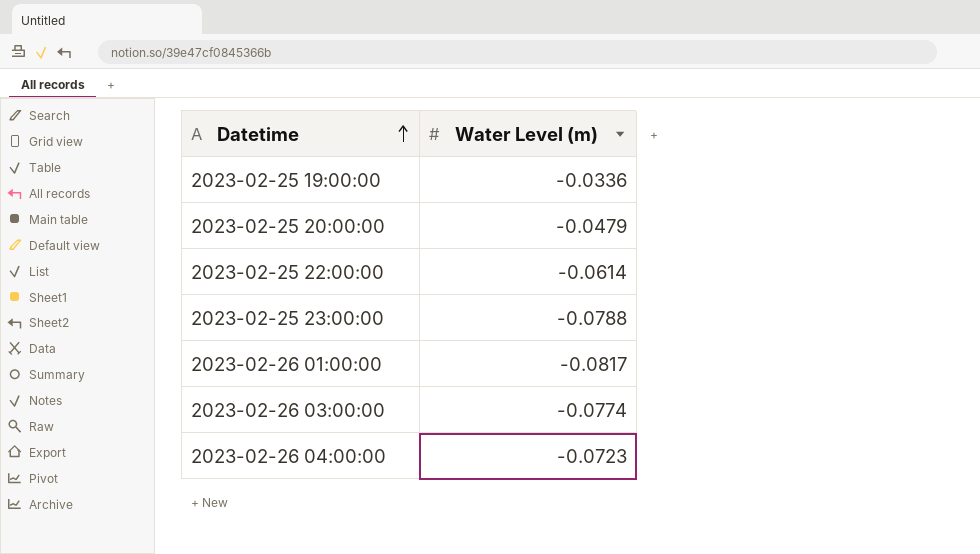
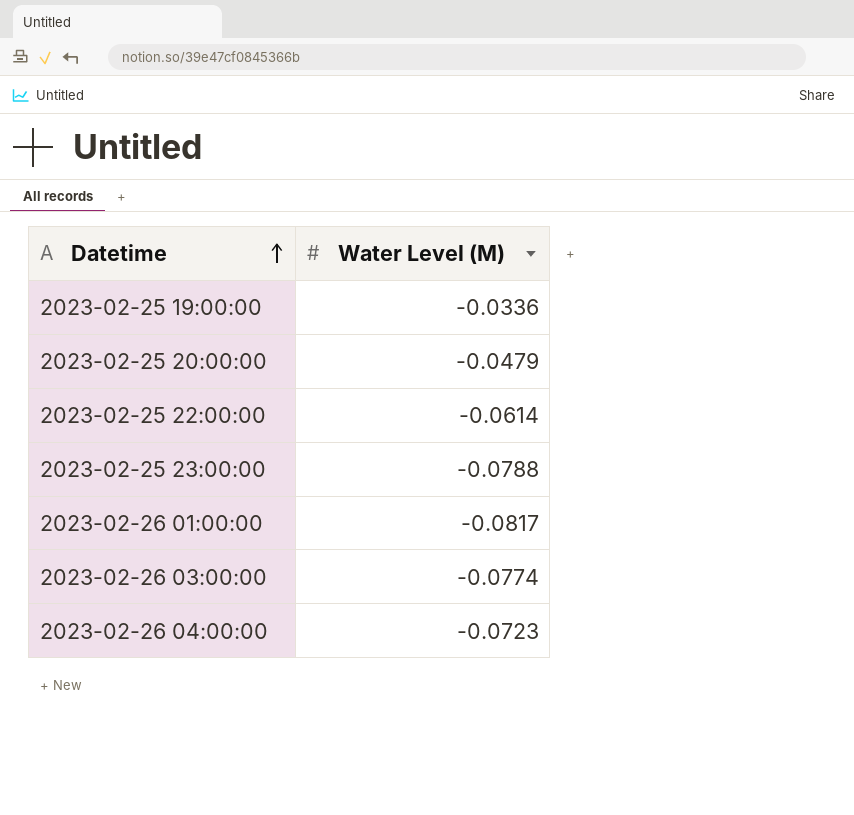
column name: Water Level (m) -> Water Level (M)

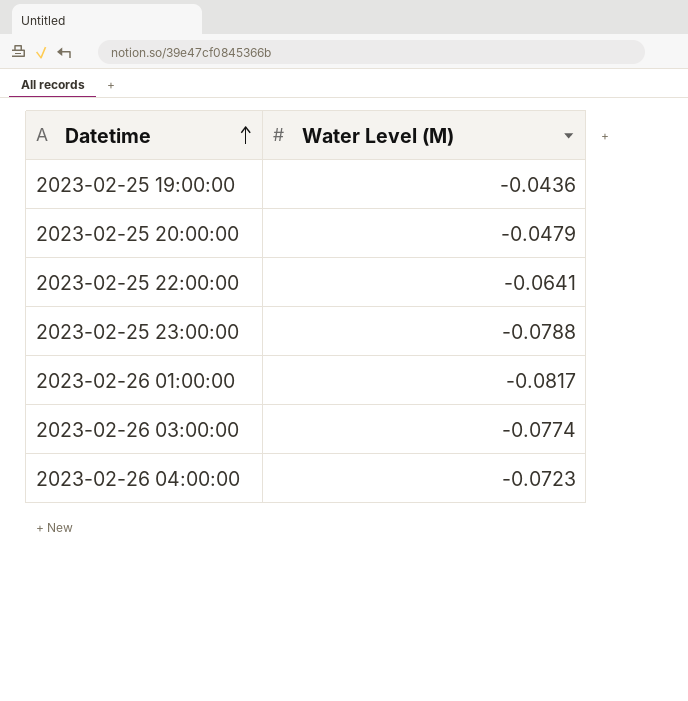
2023-02-25 19:00:00 | Water Level (M): -0.0336 -> -0.0436
2023-02-25 22:00:00 | Water Level (M): -0.0614 -> -0.0641

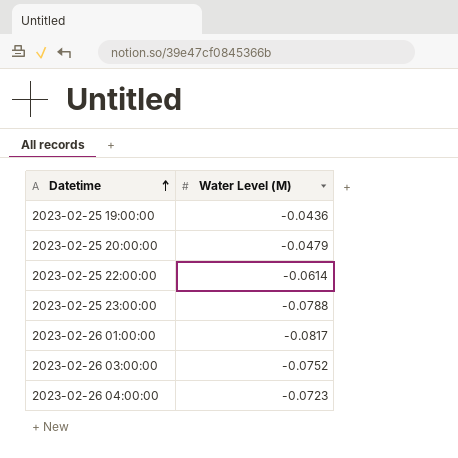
2023-02-25 22:00:00 | Water Level (M): -0.0641 -> -0.0614
2023-02-26 03:00:00 | Water Level (M): -0.0774 -> -0.0752

